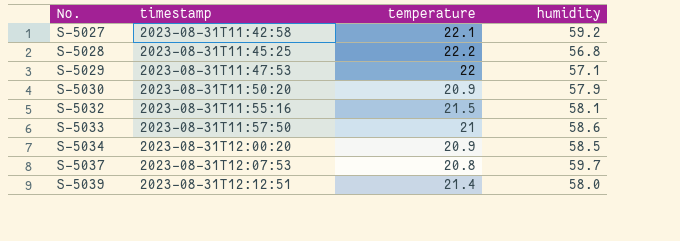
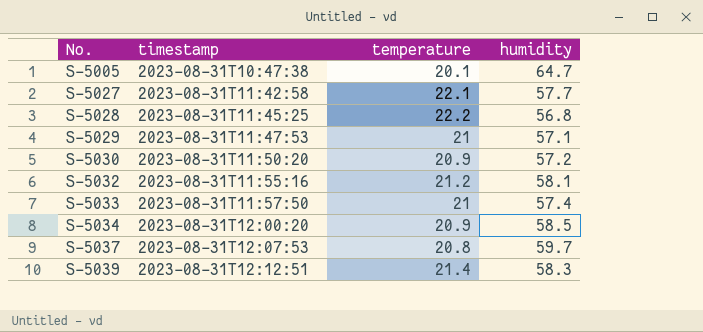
row S-5005: none -> 2023-08-31T10:47:38 | 20.1 | 64.7
S-5027 | humidity: 59.2 -> 57.7
S-5029 | temperature: 22 -> 21
S-5030 | humidity: 57.9 -> 57.2
S-5032 | temperature: 21.5 -> 21.2
S-5033 | humidity: 58.6 -> 57.4
S-5039 | humidity: 58.0 -> 58.3

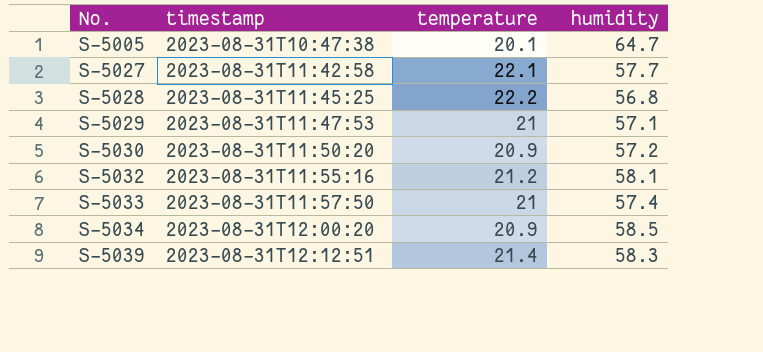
row S-5037: 2023-08-31T12:07:53 | 20.8 | 59.7 -> none

